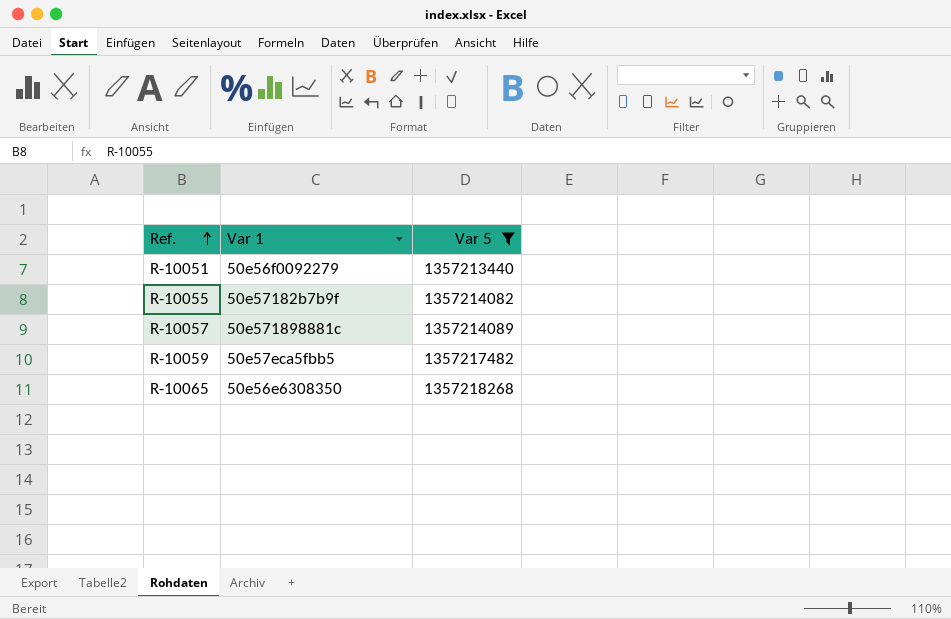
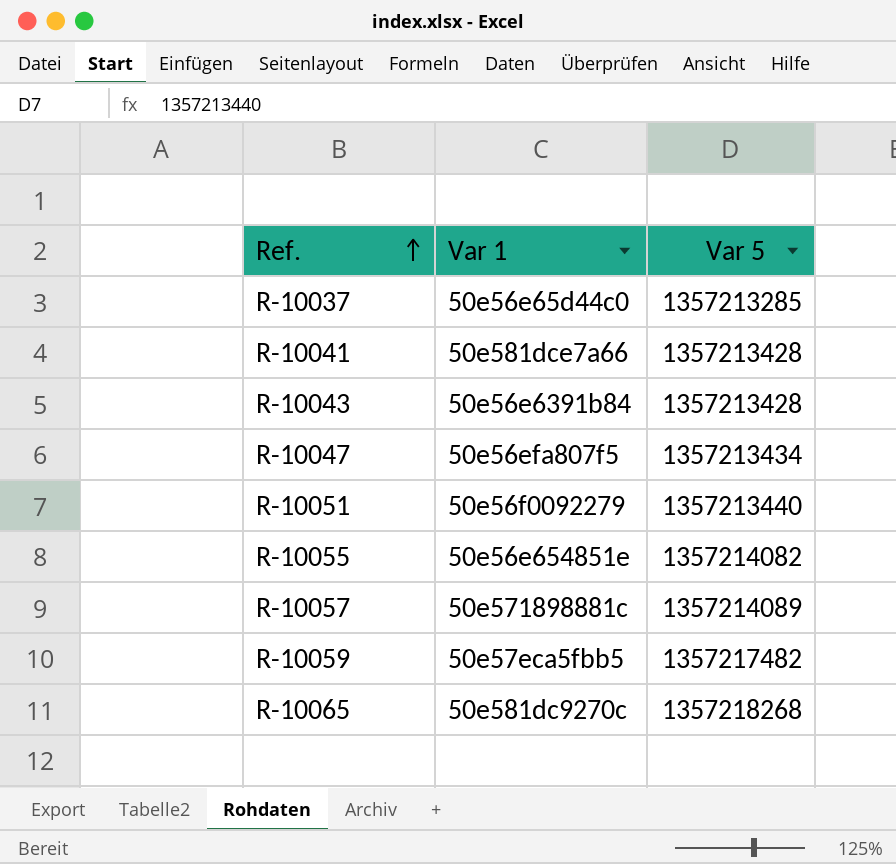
filter: Var 5 >= 1357213440 -> none
R-10055 | Var 1: 50e57182b7b9f -> 50e56e654851e
R-10065 | Var 1: 50e56e6308350 -> 50e581dc9270c

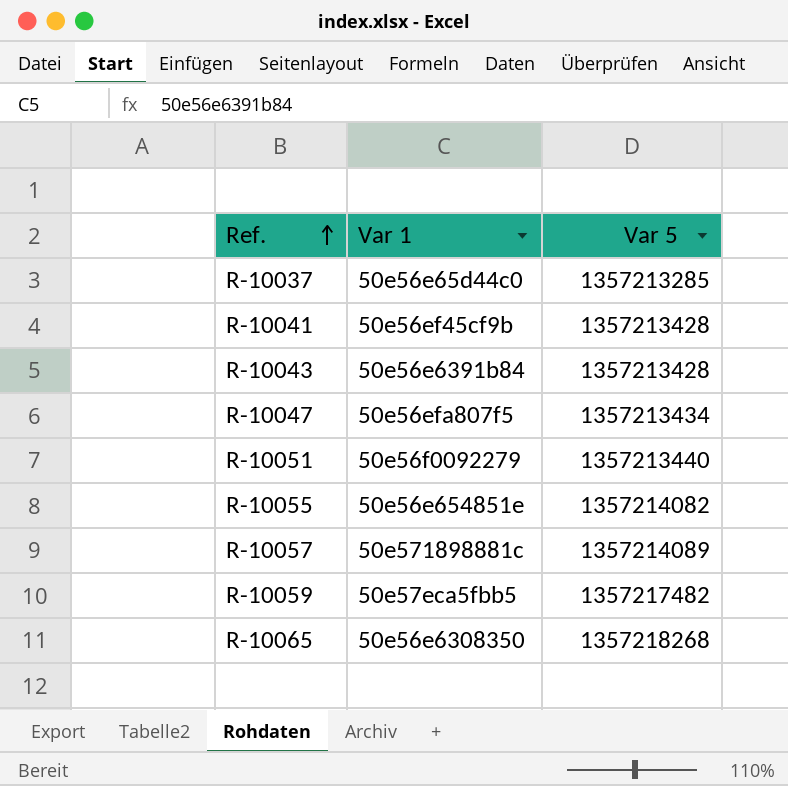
R-10041 | Var 1: 50e581dce7a66 -> 50e56ef45cf9b
R-10065 | Var 1: 50e581dc9270c -> 50e56e6308350

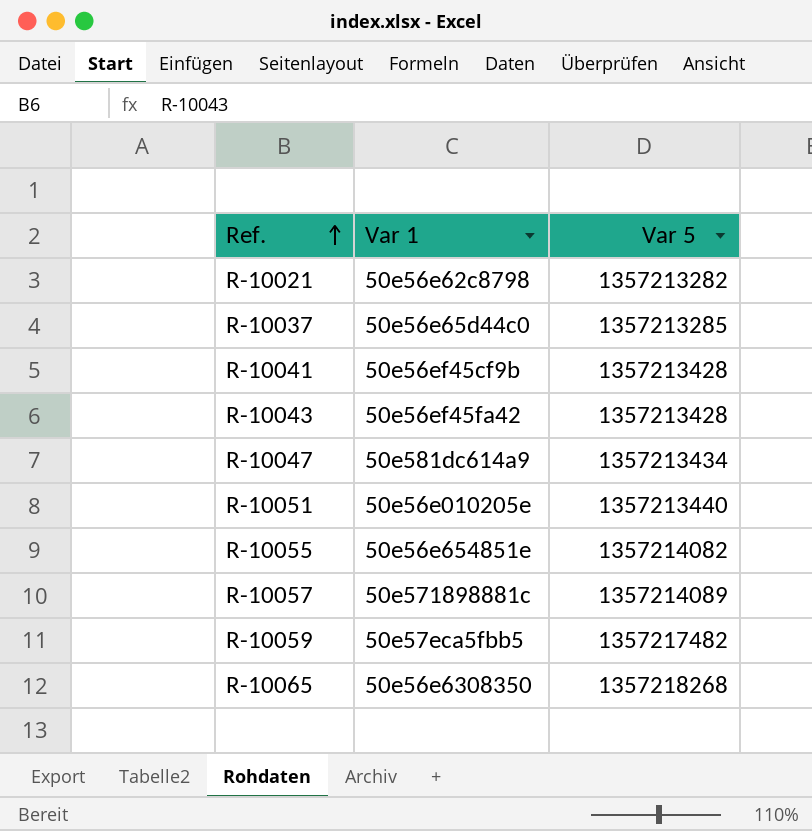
row R-10021: none -> 50e56e62c8798 | 1357213282
R-10043 | Var 1: 50e56e6391b84 -> 50e56ef45fa42
R-10047 | Var 1: 50e56efa807f5 -> 50e581dc614a9
R-10051 | Var 1: 50e56f0092279 -> 50e56e010205e

